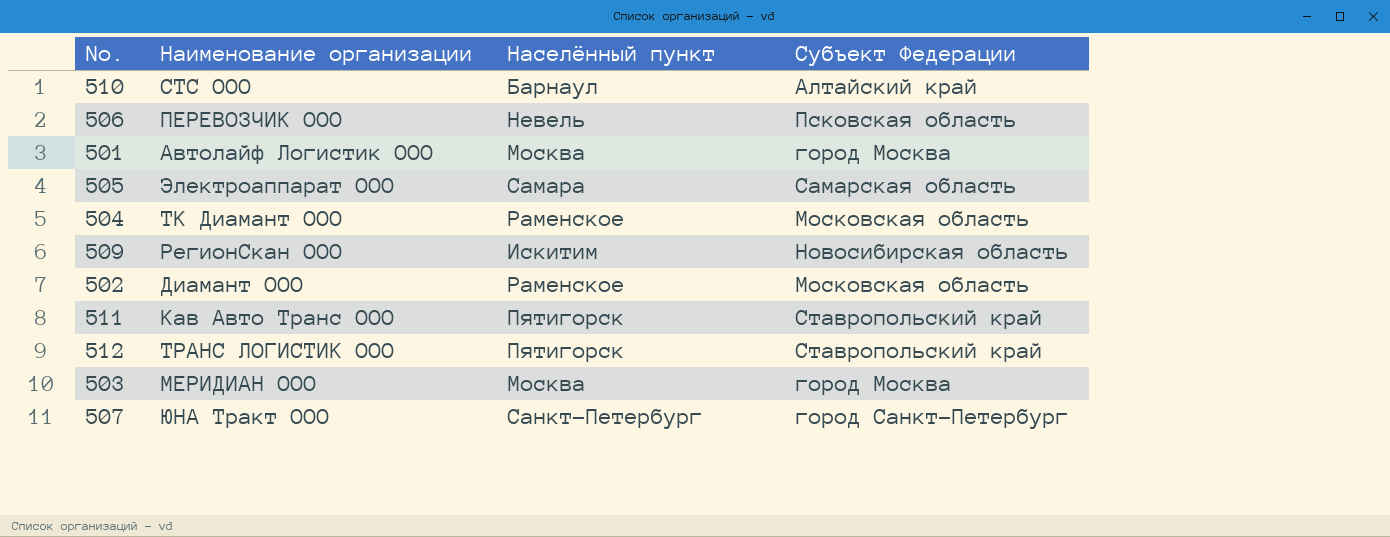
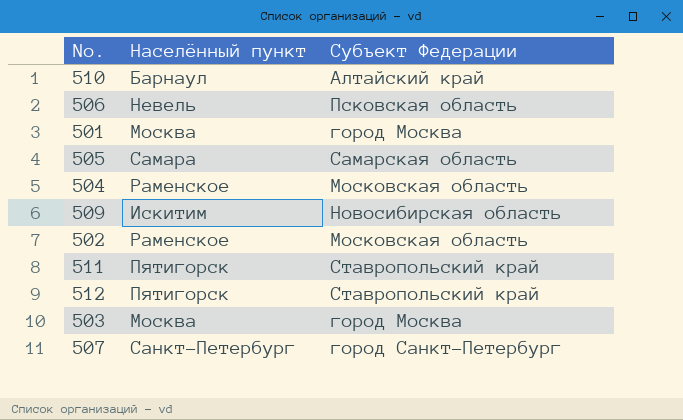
column Наименование организации | position: 2 -> none

